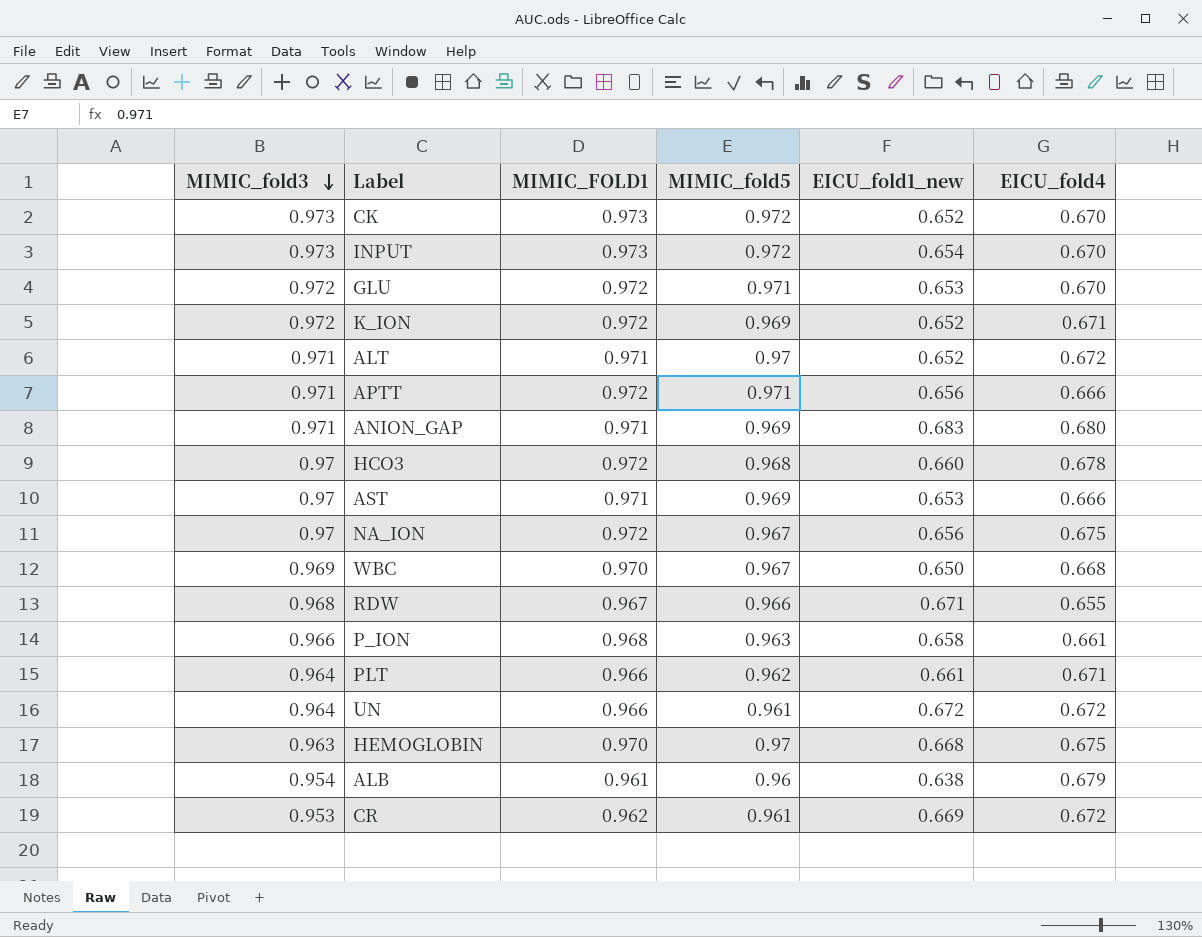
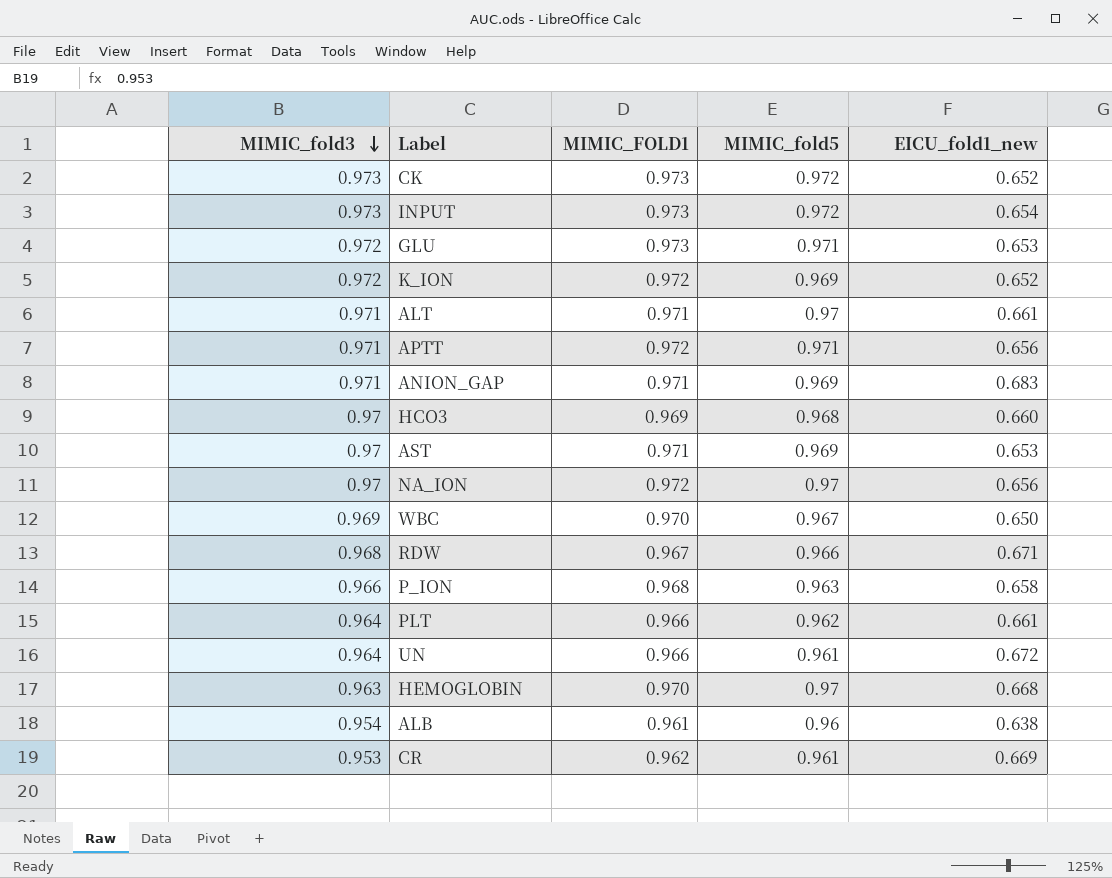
column EICU_fold4 | position: 6 -> none
GLU | MIMIC_FOLD1: 0.972 -> 0.973
ALT | EICU_fold1_new: 0.652 -> 0.661
HCO3 | MIMIC_FOLD1: 0.972 -> 0.969
NA_ION | MIMIC_fold5: 0.967 -> 0.97

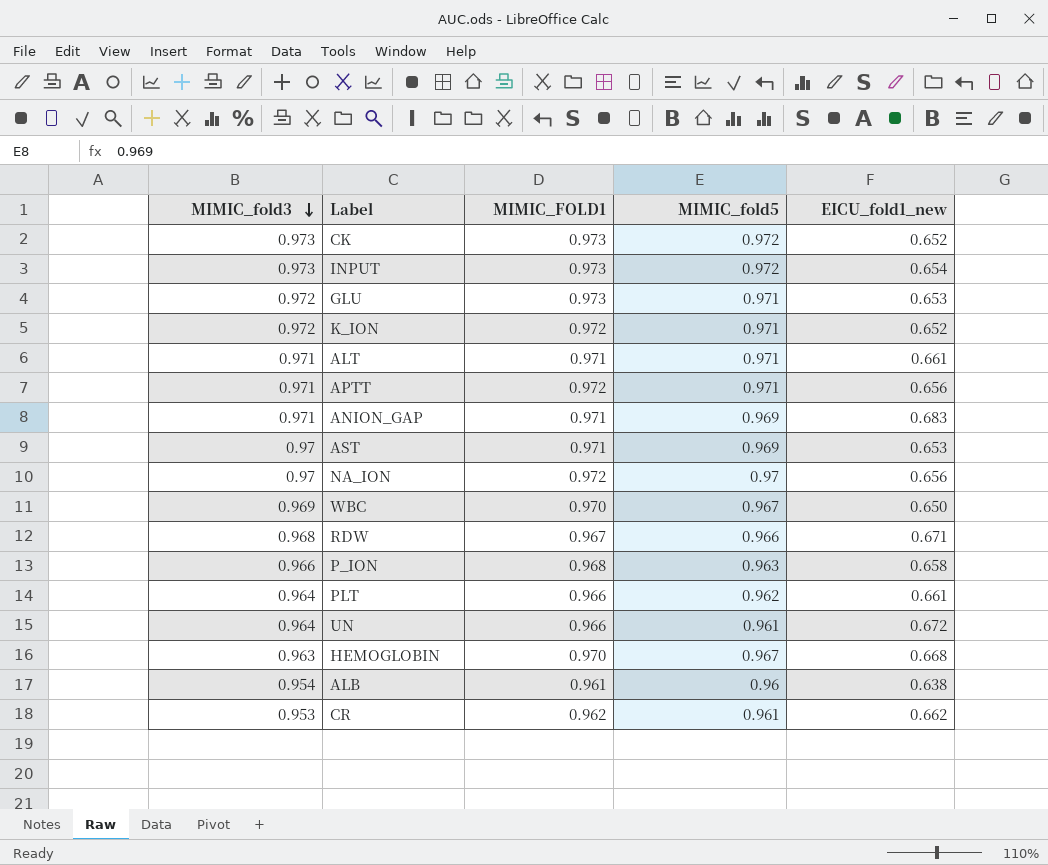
row HCO3: 0.97 | 0.969 | 0.968 | 0.660 -> none
K_ION | MIMIC_fold5: 0.969 -> 0.971
ALT | MIMIC_fold5: 0.97 -> 0.971
HEMOGLOBIN | MIMIC_fold5: 0.97 -> 0.967
CR | EICU_fold1_new: 0.669 -> 0.662

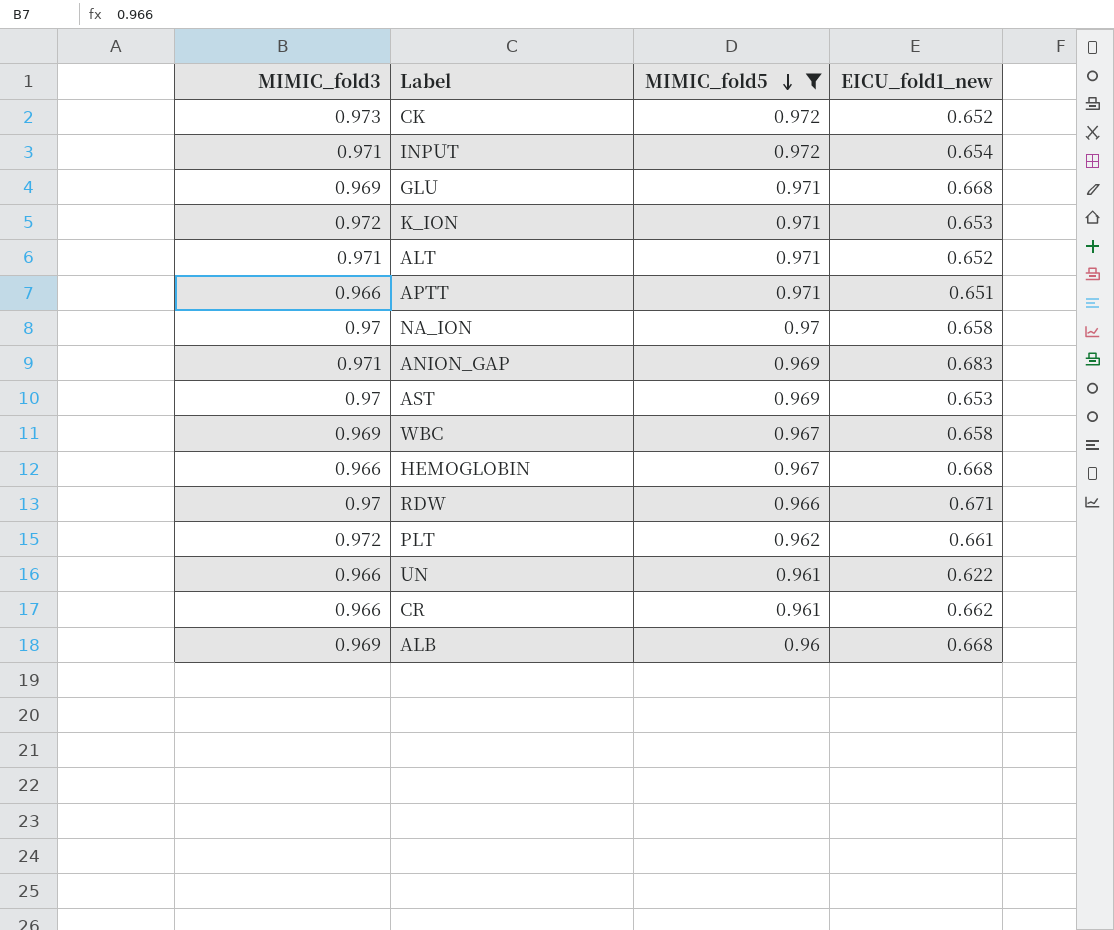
filter: none -> MIMIC_fold5 != 0.963
row order: MIMIC_fold3 descending -> MIMIC_fold5 descending
column MIMIC_FOLD1 | position: 3 -> none
INPUT | MIMIC_fold3: 0.973 -> 0.971
GLU | MIMIC_fold3: 0.972 -> 0.969
GLU | EICU_fold1_new: 0.653 -> 0.668
K_ION | EICU_fold1_new: 0.652 -> 0.653
ALT | EICU_fold1_new: 0.661 -> 0.652
APTT | MIMIC_fold3: 0.971 -> 0.966
APTT | EICU_fold1_new: 0.656 -> 0.651
NA_ION | EICU_fold1_new: 0.656 -> 0.658
WBC | EICU_fold1_new: 0.650 -> 0.658
HEMOGLOBIN | MIMIC_fold3: 0.963 -> 0.966
RDW | MIMIC_fold3: 0.968 -> 0.97
PLT | MIMIC_fold3: 0.964 -> 0.972
UN | MIMIC_fold3: 0.964 -> 0.966
UN | EICU_fold1_new: 0.672 -> 0.622
CR | MIMIC_fold3: 0.953 -> 0.966
ALB | MIMIC_fold3: 0.954 -> 0.969
ALB | EICU_fold1_new: 0.638 -> 0.668

